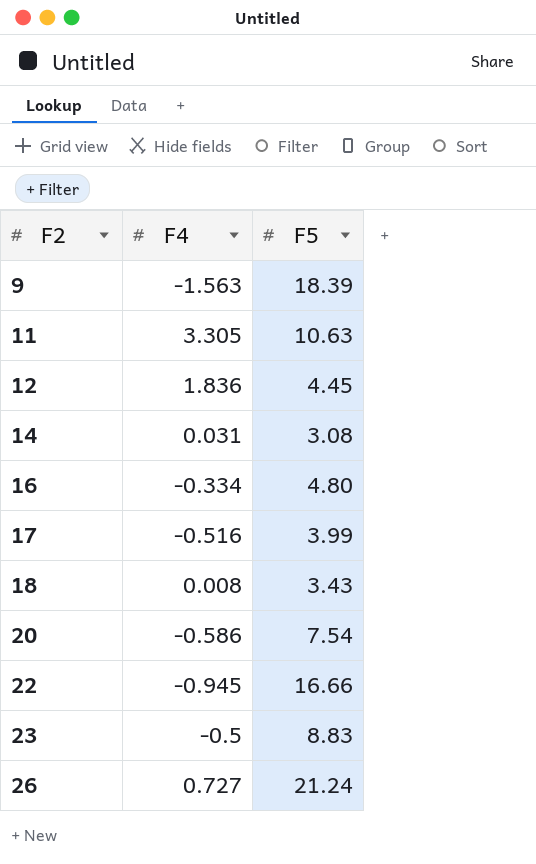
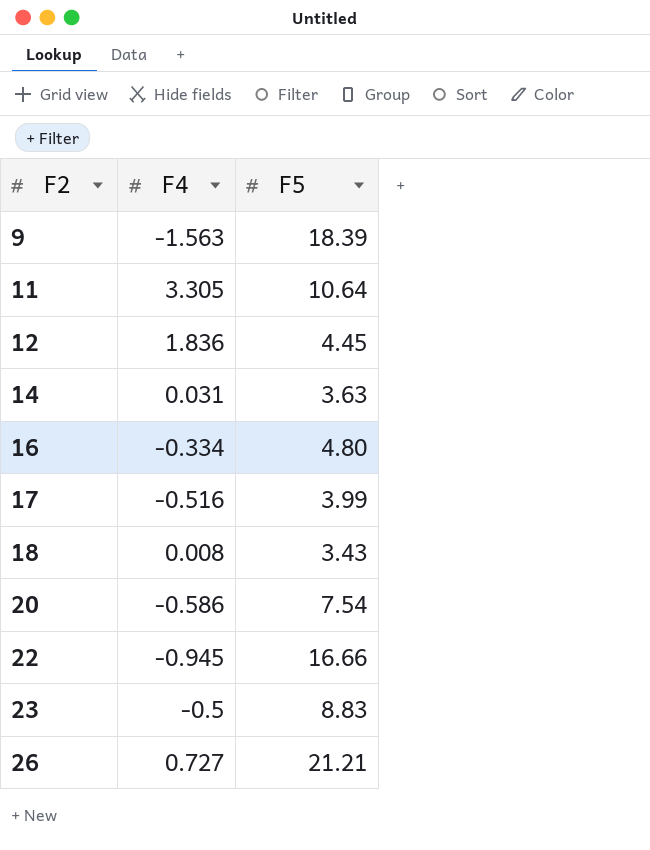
11 | F5: 10.63 -> 10.64
14 | F5: 3.08 -> 3.63
26 | F5: 21.24 -> 21.21

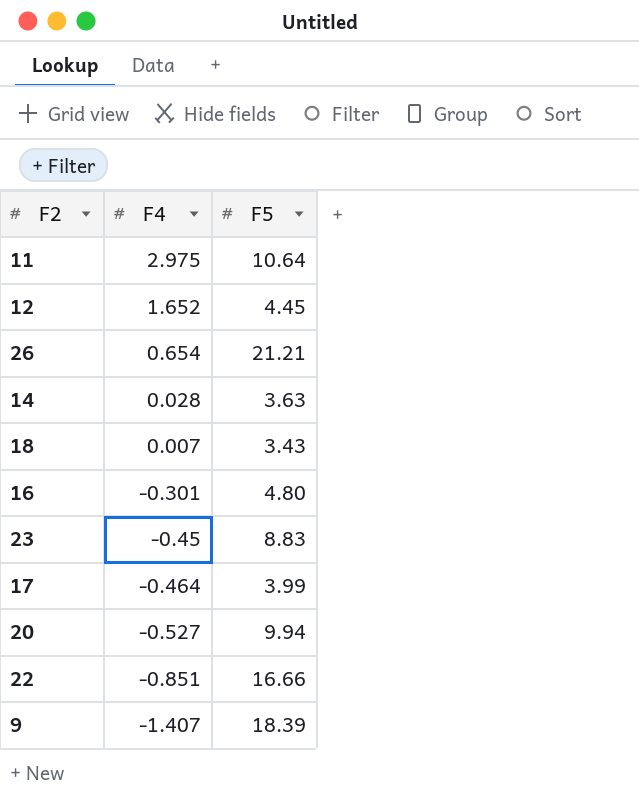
row order: F2 ascending -> F4 descending
11 | F4: 3.305 -> 2.975
12 | F4: 1.836 -> 1.652
26 | F4: 0.727 -> 0.654
14 | F4: 0.031 -> 0.028
18 | F4: 0.008 -> 0.007
16 | F4: -0.334 -> -0.301
23 | F4: -0.5 -> -0.45
17 | F4: -0.516 -> -0.464
20 | F4: -0.586 -> -0.527
20 | F5: 7.54 -> 9.94
22 | F4: -0.945 -> -0.851
9 | F4: -1.563 -> -1.407

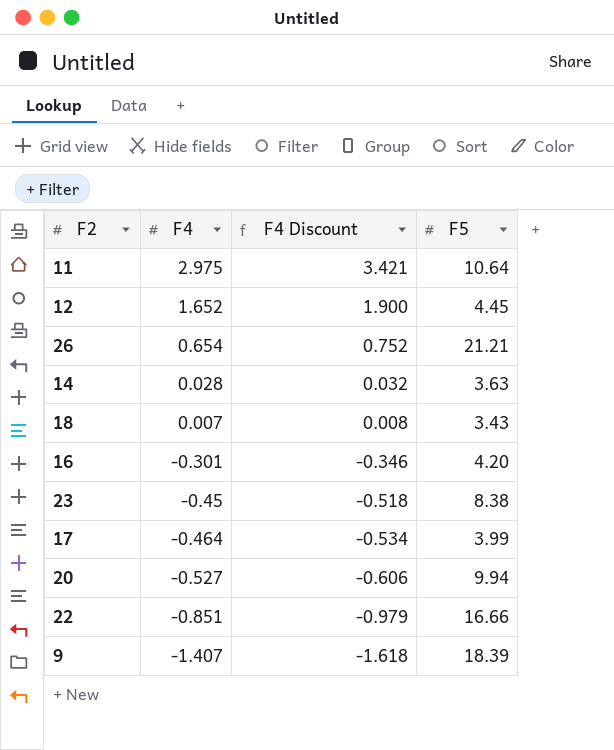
column F4 Discount | formula: none -> [F4] * 1.15
16 | F5: 4.80 -> 4.20
23 | F5: 8.83 -> 8.38

